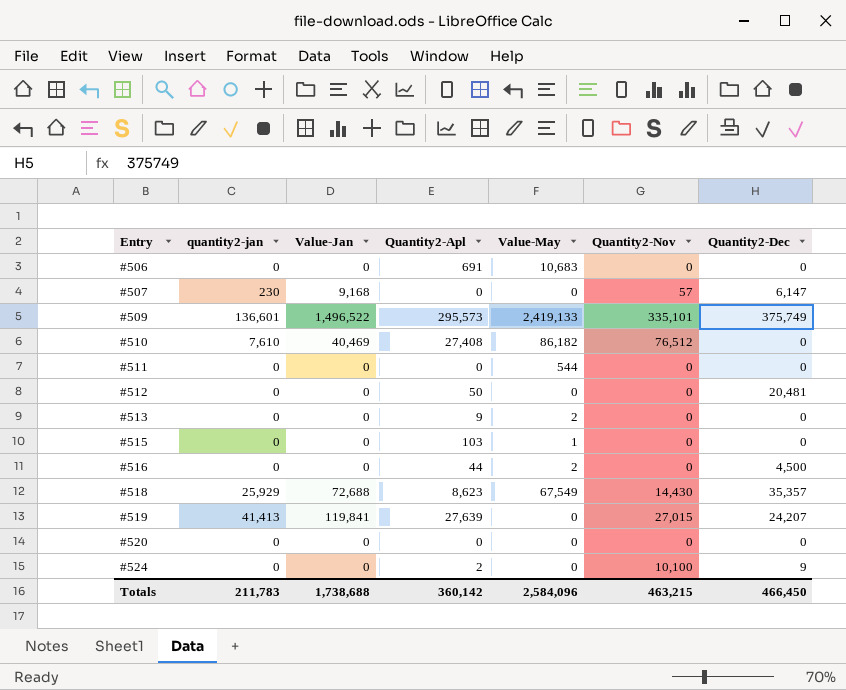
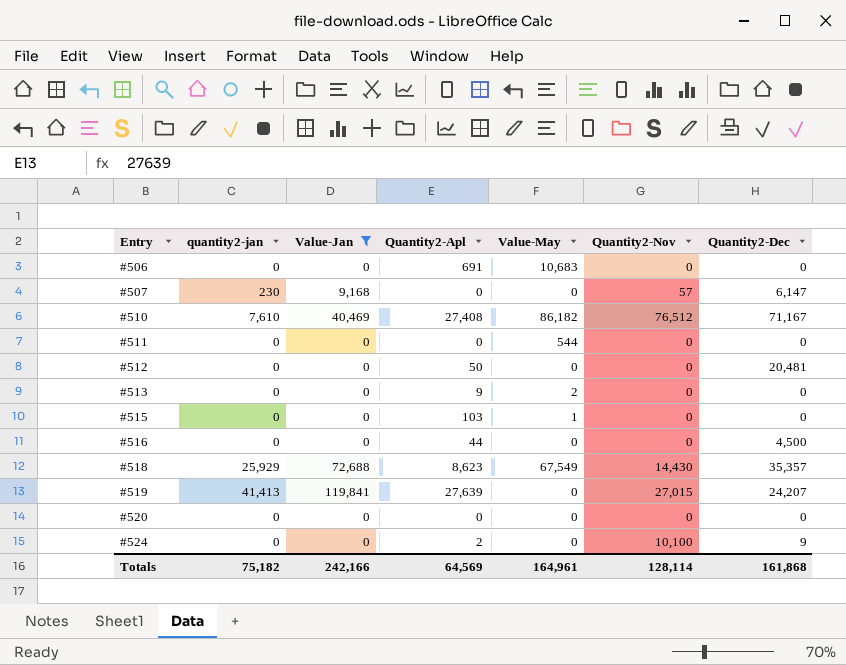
filter: none -> Value-Jan != 1,496,522
#510 | Quantity2-Dec: 0 -> 71,167
#516 | Value-May: 2 -> 0
Totals | quantity2-jan: 211,783 -> 75,182
Totals | Value-Jan: 1,738,688 -> 242,166
Totals | Quantity2-Apl: 360,142 -> 64,569
Totals | Value-May: 2,584,096 -> 164,961
Totals | Quantity2-Nov: 463,215 -> 128,114
Totals | Quantity2-Dec: 466,450 -> 161,868

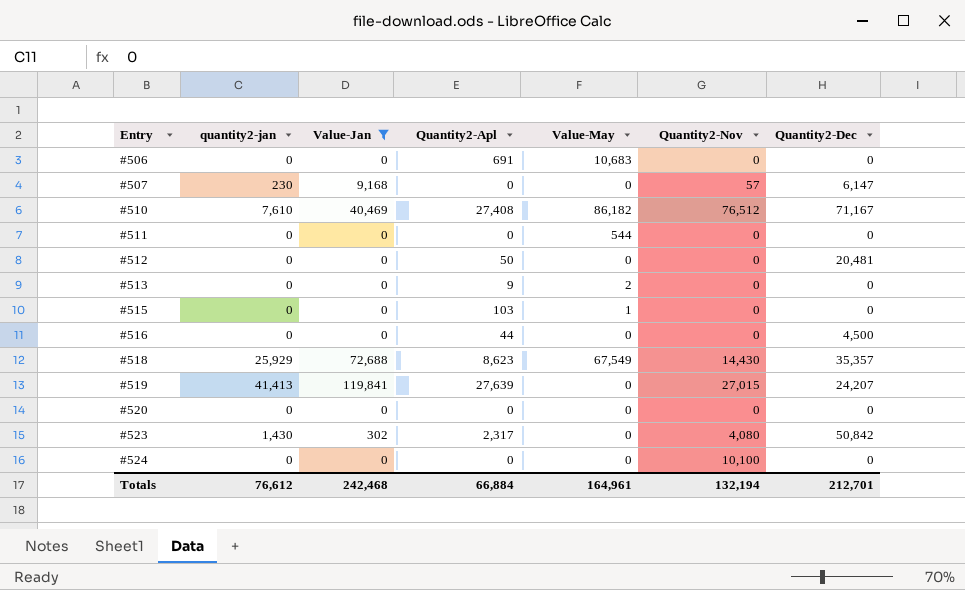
row #523: none -> 1,430 | 302 | 2,317 | 0 | 4,080 | 50,842
#524 | Quantity2-Apl: 2 -> 0
#524 | Quantity2-Dec: 9 -> 0
Totals | quantity2-jan: 75,182 -> 76,612
Totals | Value-Jan: 242,166 -> 242,468
Totals | Quantity2-Apl: 64,569 -> 66,884
Totals | Quantity2-Nov: 128,114 -> 132,194
Totals | Quantity2-Dec: 161,868 -> 212,701

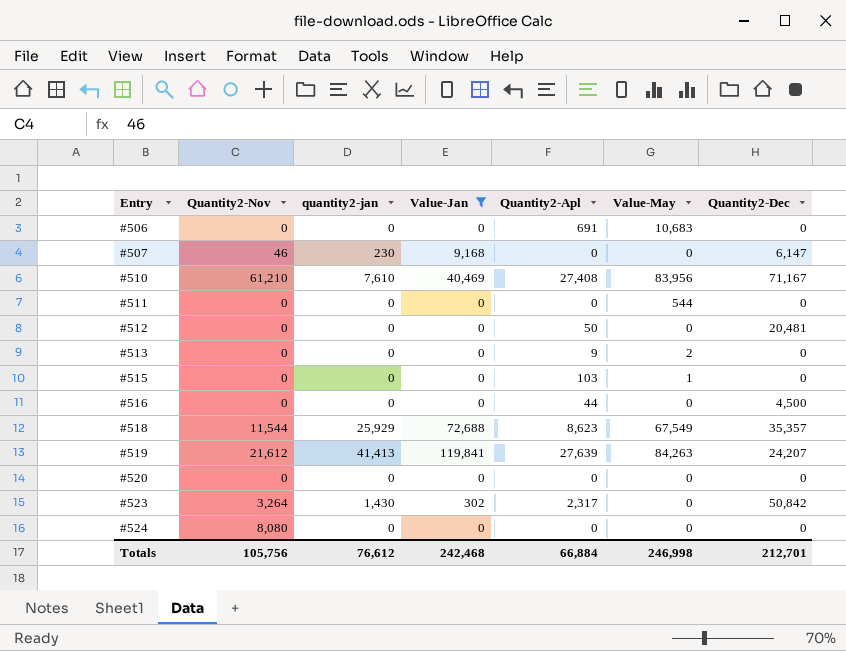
column Quantity2-Nov | position: 6 -> 2
#507 | Quantity2-Nov: 57 -> 46
#510 | Quantity2-Nov: 76,512 -> 61,210
#510 | Value-May: 86,182 -> 83,956
#518 | Quantity2-Nov: 14,430 -> 11,544
#519 | Quantity2-Nov: 27,015 -> 21,612
#519 | Value-May: 0 -> 84,263
#523 | Quantity2-Nov: 4,080 -> 3,264
#524 | Quantity2-Nov: 10,100 -> 8,080
Totals | Quantity2-Nov: 132,194 -> 105,756
Totals | Value-May: 164,961 -> 246,998

